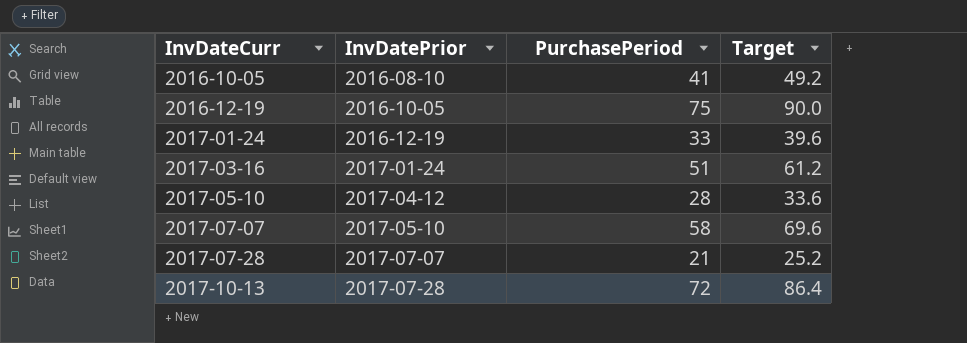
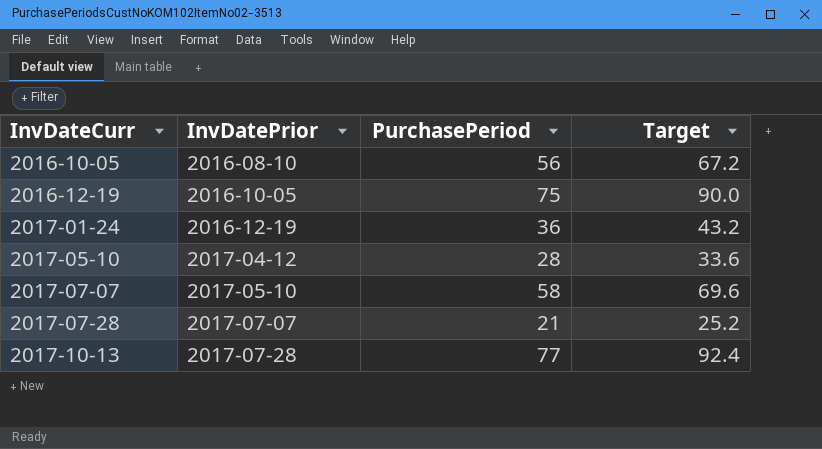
row 2017-03-16: 2017-01-24 | 51 | 61.2 -> none
2016-10-05 | PurchasePeriod: 41 -> 56
2016-10-05 | Target: 49.2 -> 67.2
2017-01-24 | PurchasePeriod: 33 -> 36
2017-01-24 | Target: 39.6 -> 43.2
2017-10-13 | PurchasePeriod: 72 -> 77
2017-10-13 | Target: 86.4 -> 92.4

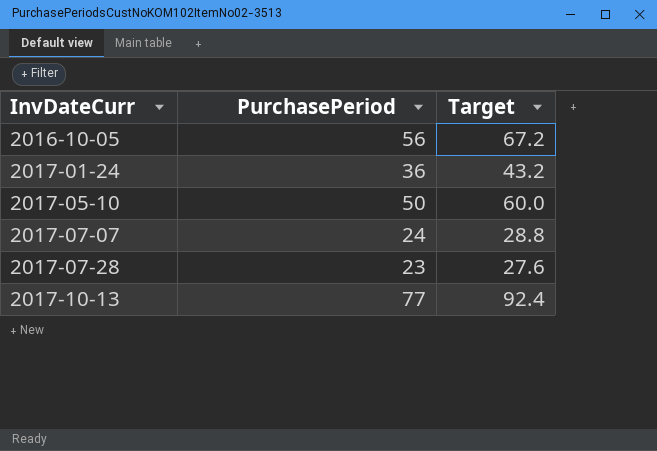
column InvDatePrior | position: 2 -> none
row 2016-12-19: 2016-10-05 | 75 | 90.0 -> none
2017-05-10 | PurchasePeriod: 28 -> 50
2017-05-10 | Target: 33.6 -> 60.0
2017-07-07 | PurchasePeriod: 58 -> 24
2017-07-07 | Target: 69.6 -> 28.8
2017-07-28 | PurchasePeriod: 21 -> 23
2017-07-28 | Target: 25.2 -> 27.6

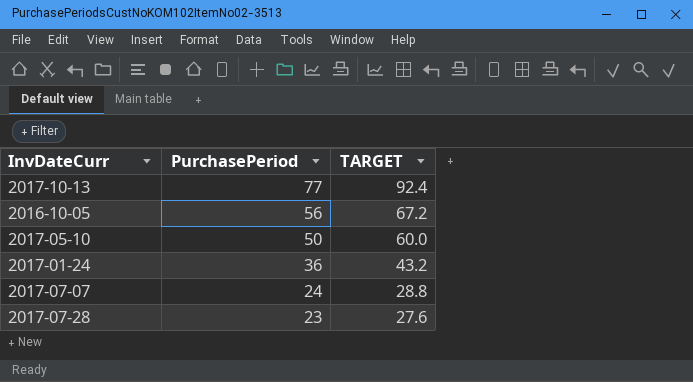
row order: InvDateCurr ascending -> PurchasePeriod descending
column name: Target -> TARGET

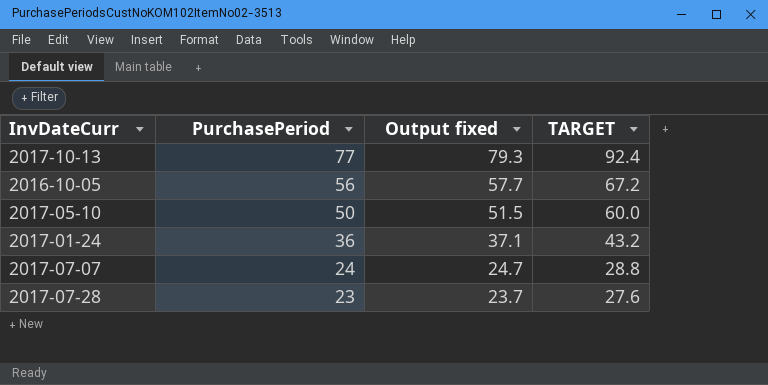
column Output fixed | formula: none -> [PurchasePeriod] * 1.03

